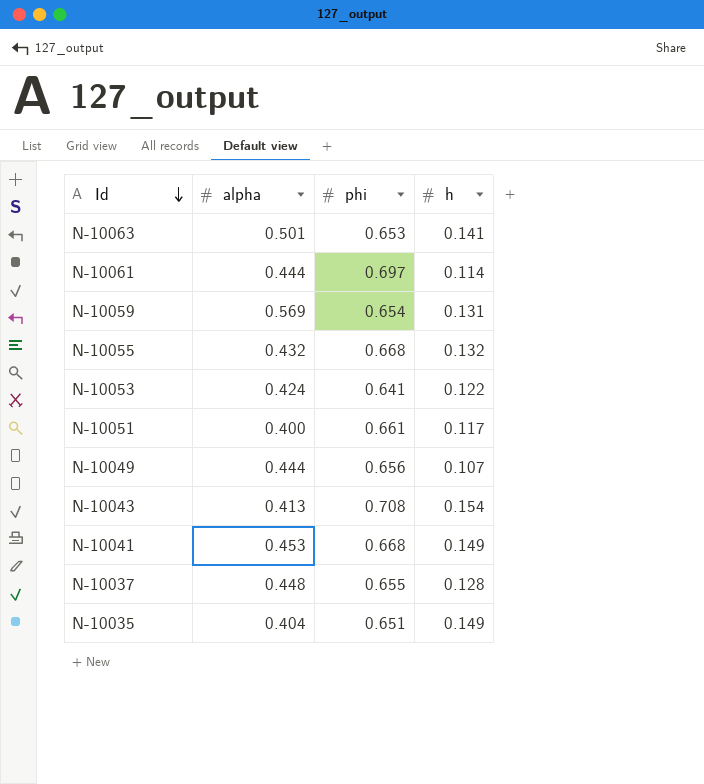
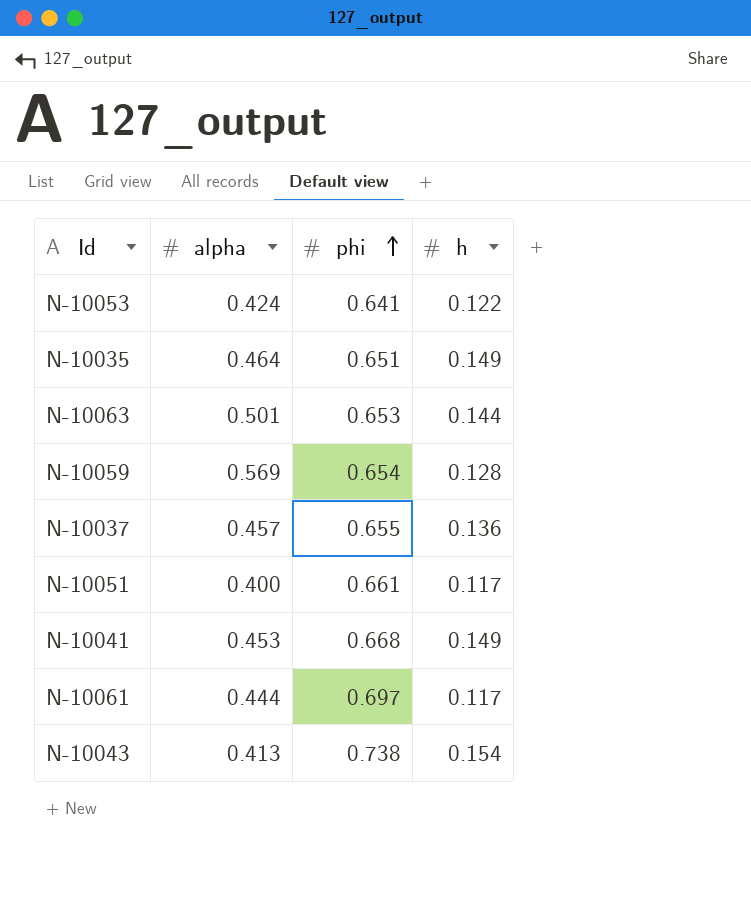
row order: Id descending -> phi ascending
row N-10055: 0.432 | 0.668 | 0.132 -> none
row N-10049: 0.444 | 0.656 | 0.107 -> none
N-10035 | alpha: 0.404 -> 0.464
N-10063 | h: 0.141 -> 0.144
N-10059 | h: 0.131 -> 0.128
N-10037 | alpha: 0.448 -> 0.457
N-10037 | h: 0.128 -> 0.136
N-10061 | h: 0.114 -> 0.117
N-10043 | phi: 0.708 -> 0.738

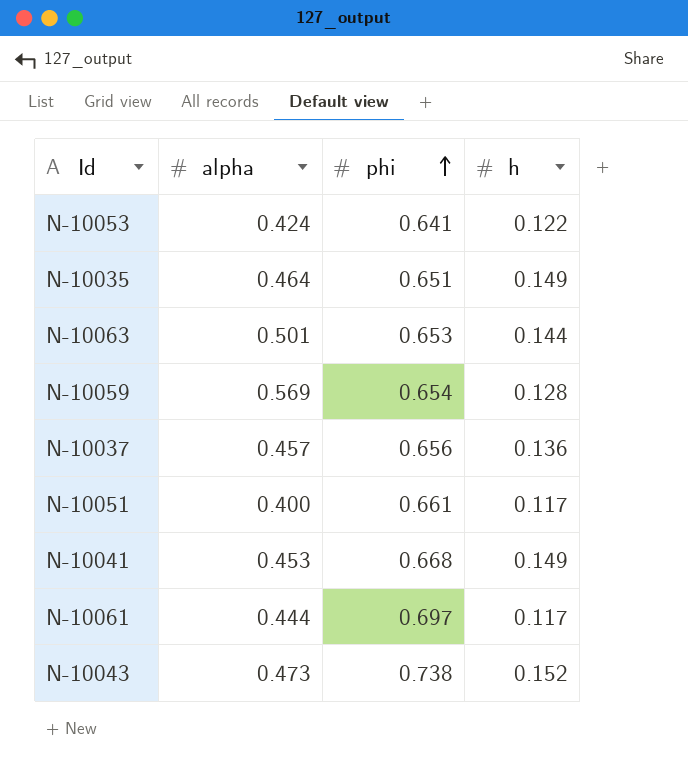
N-10037 | phi: 0.655 -> 0.656
N-10043 | alpha: 0.413 -> 0.473
N-10043 | h: 0.154 -> 0.152

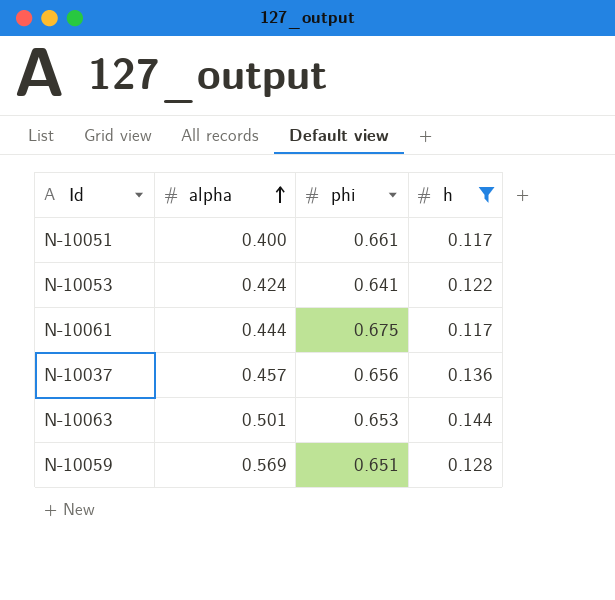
filter: none -> h <= 0.144
row order: phi ascending -> alpha ascending
N-10061 | phi: 0.697 -> 0.675
N-10059 | phi: 0.654 -> 0.651

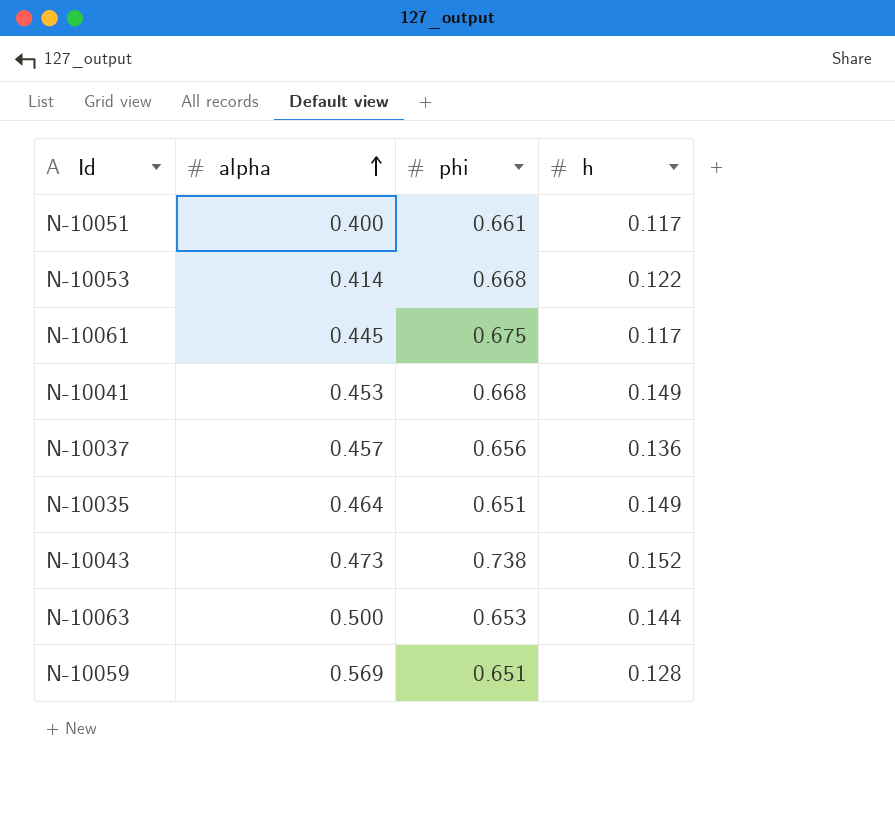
filter: h <= 0.144 -> none
N-10053 | alpha: 0.424 -> 0.414
N-10053 | phi: 0.641 -> 0.668
N-10061 | alpha: 0.444 -> 0.445
N-10063 | alpha: 0.501 -> 0.500

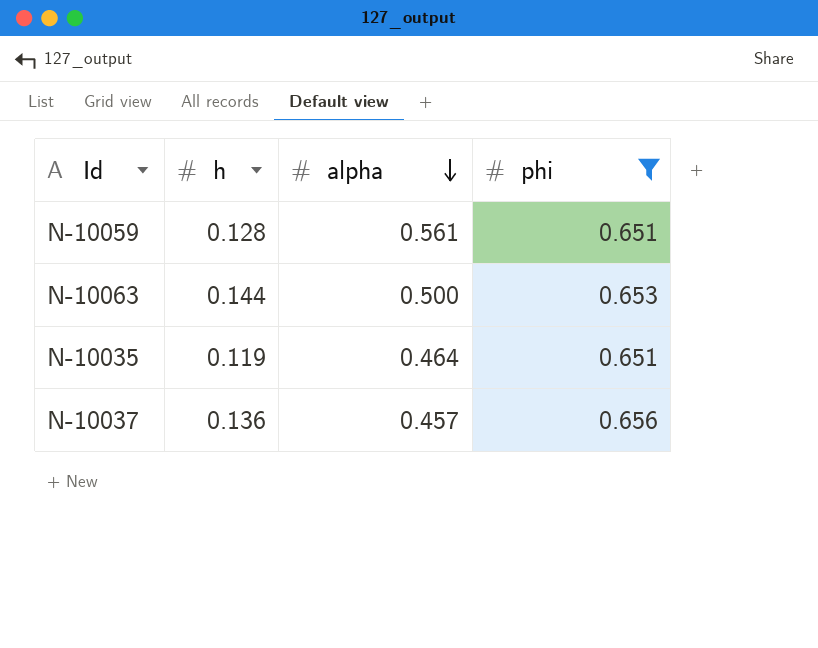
filter: none -> phi <= 0.656
row order: alpha ascending -> alpha descending
column h | position: 4 -> 2
N-10059 | alpha: 0.569 -> 0.561
N-10035 | h: 0.149 -> 0.119

